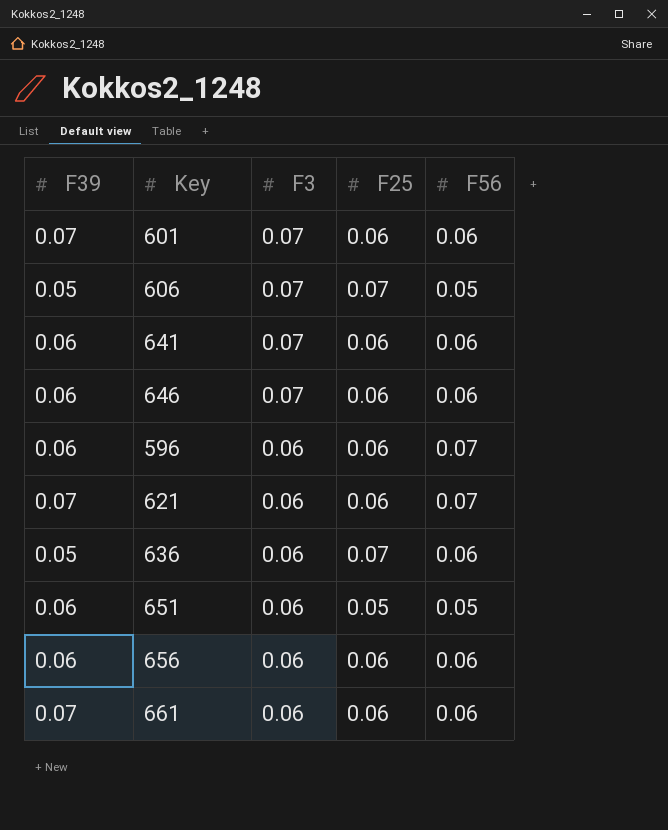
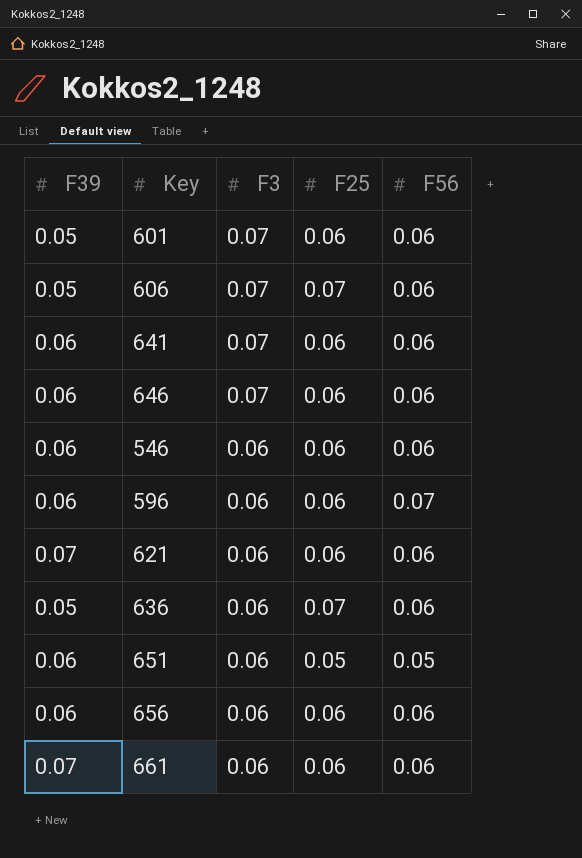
601 | F39: 0.07 -> 0.05
606 | F56: 0.05 -> 0.06
row 546: none -> 0.06 | 0.06 | 0.06 | 0.06
621 | F56: 0.07 -> 0.06

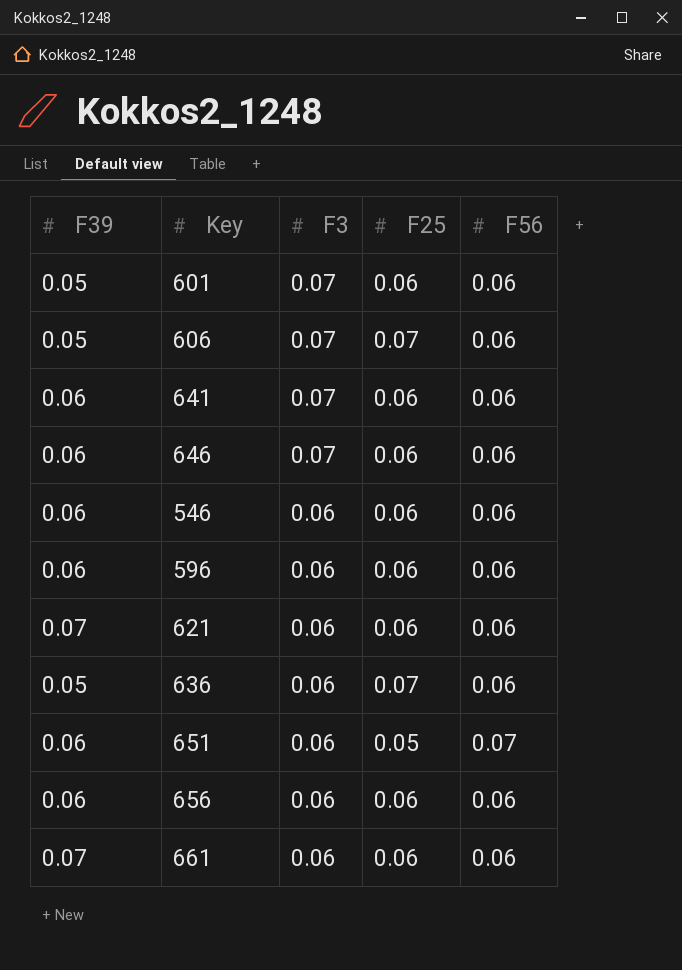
596 | F56: 0.07 -> 0.06
651 | F56: 0.05 -> 0.07

